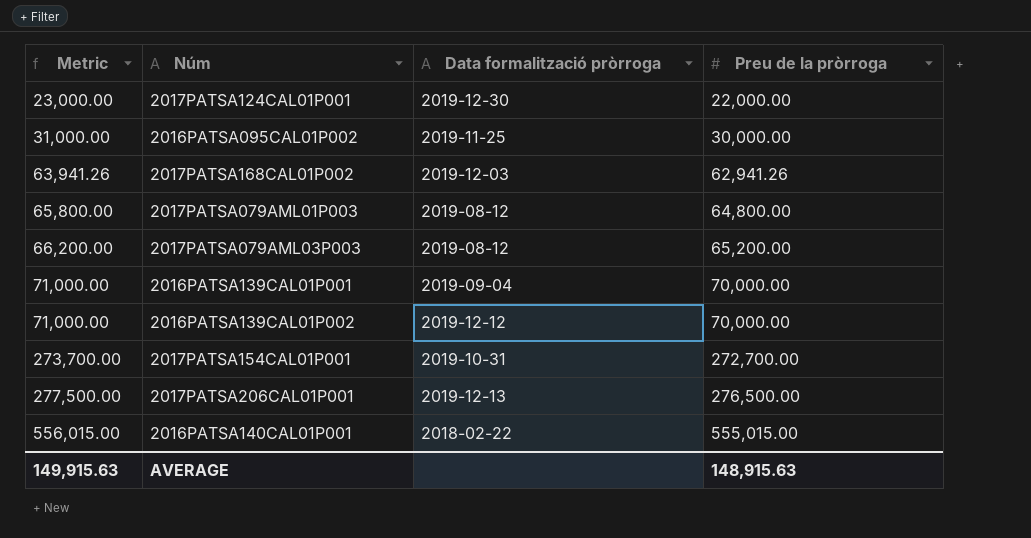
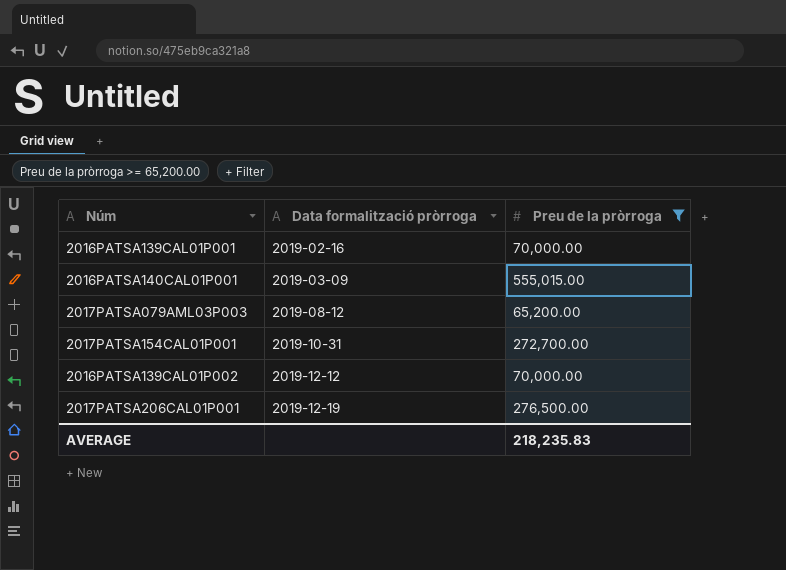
filter: none -> Preu de la pròrroga >= 65,200.00
row order: Metric ascending -> Data formalització pròrroga ascending
column Metric | formula: [Preu de la pròrroga] + 1000 -> none
2016PATSA139CAL01P001 | Data formalització pròrroga: 2019-09-04 -> 2019-02-16
2016PATSA140CAL01P001 | Data formalització pròrroga: 2018-02-22 -> 2019-03-09
2017PATSA206CAL01P001 | Data formalització pròrroga: 2019-12-13 -> 2019-12-19
AVERAGE | Preu de la pròrroga: 148,915.63 -> 218,235.83

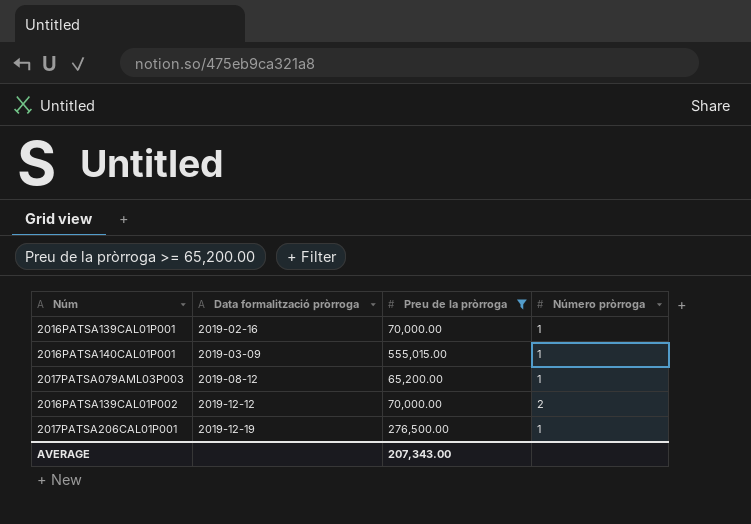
column Número pròrroga | position: none -> 4
row 2017PATSA154CAL01P001: 2019-10-31 | 272,700.00 -> none
AVERAGE | Preu de la pròrroga: 218,235.83 -> 207,343.00

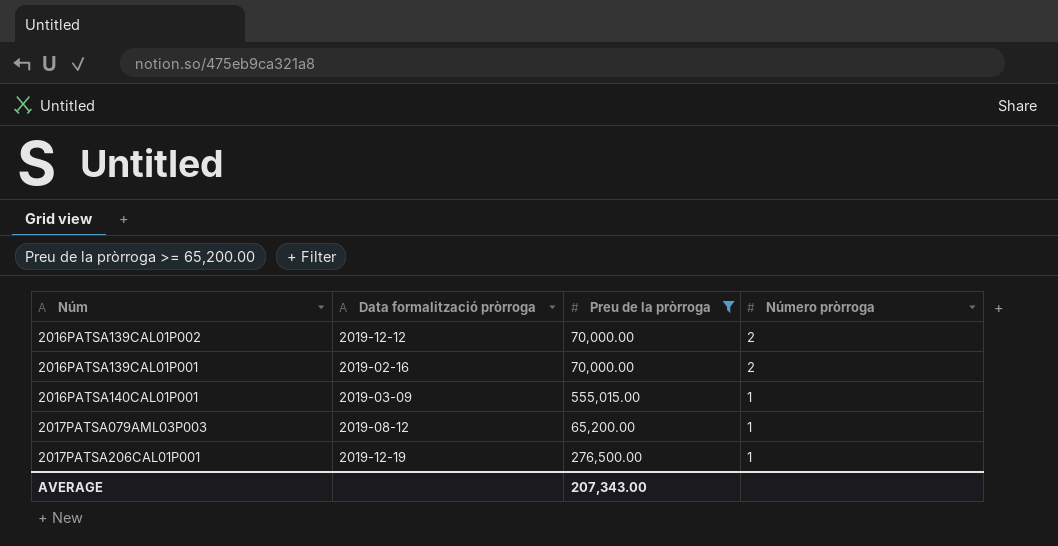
row order: Data formalització pròrroga ascending -> Número pròrroga descending
2016PATSA139CAL01P001 | Número pròrroga: 1 -> 2

